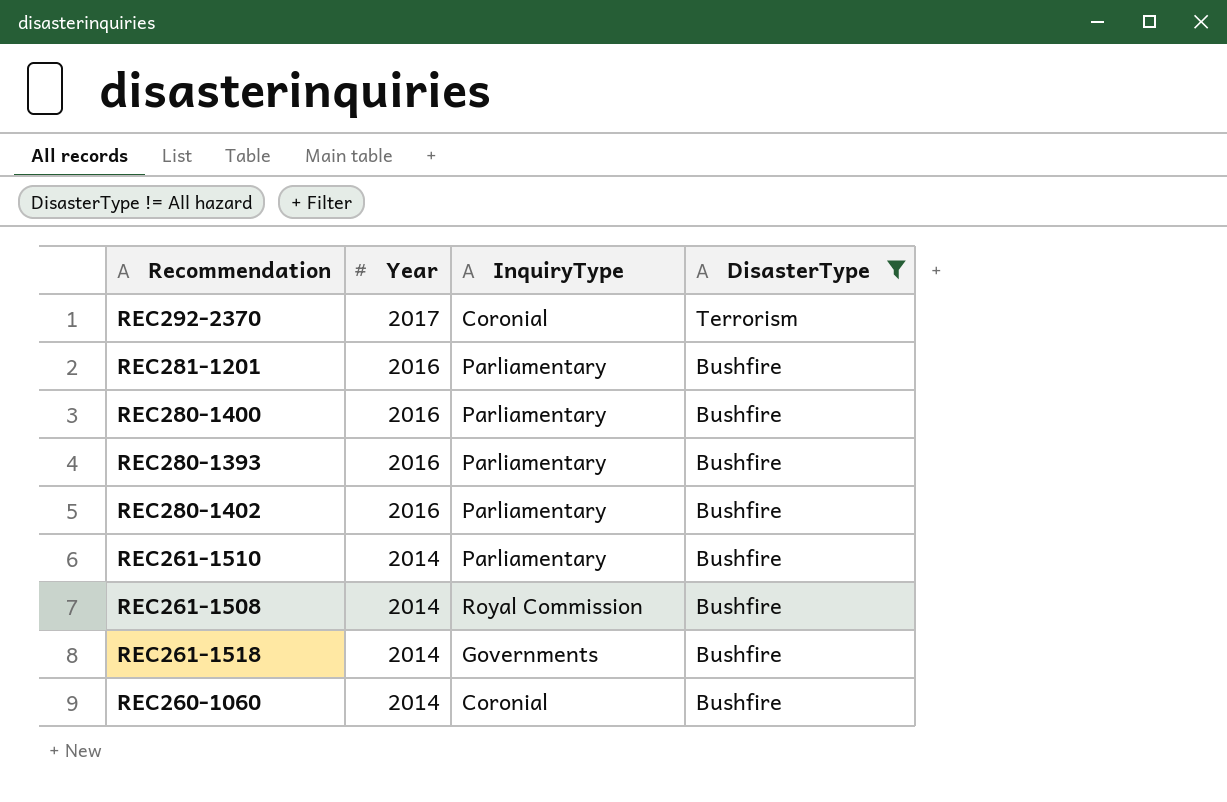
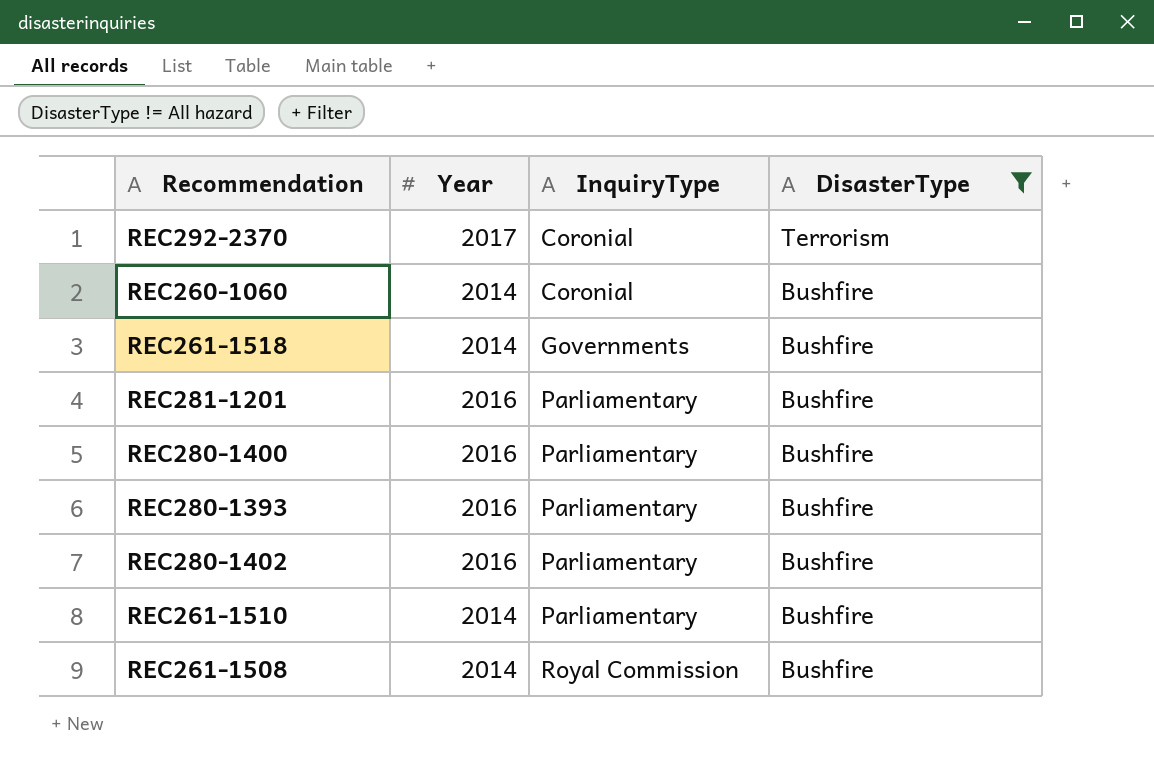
row order: Year descending -> InquiryType ascending

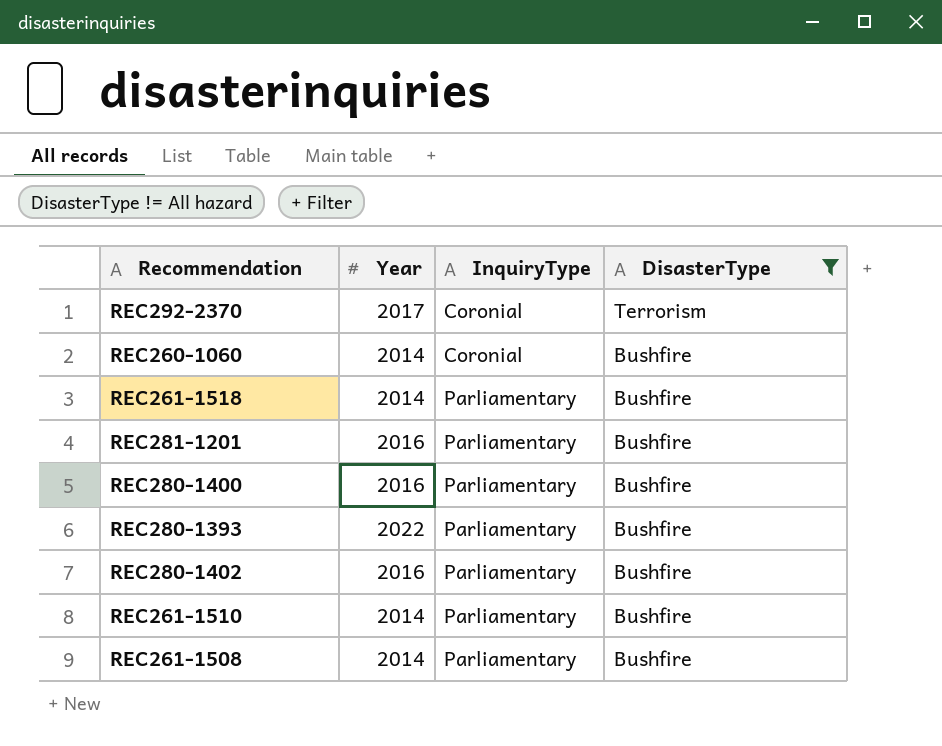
REC261-1518 | InquiryType: Governments -> Parliamentary
REC280-1393 | Year: 2016 -> 2022
REC261-1508 | InquiryType: Royal Commission -> Parliamentary

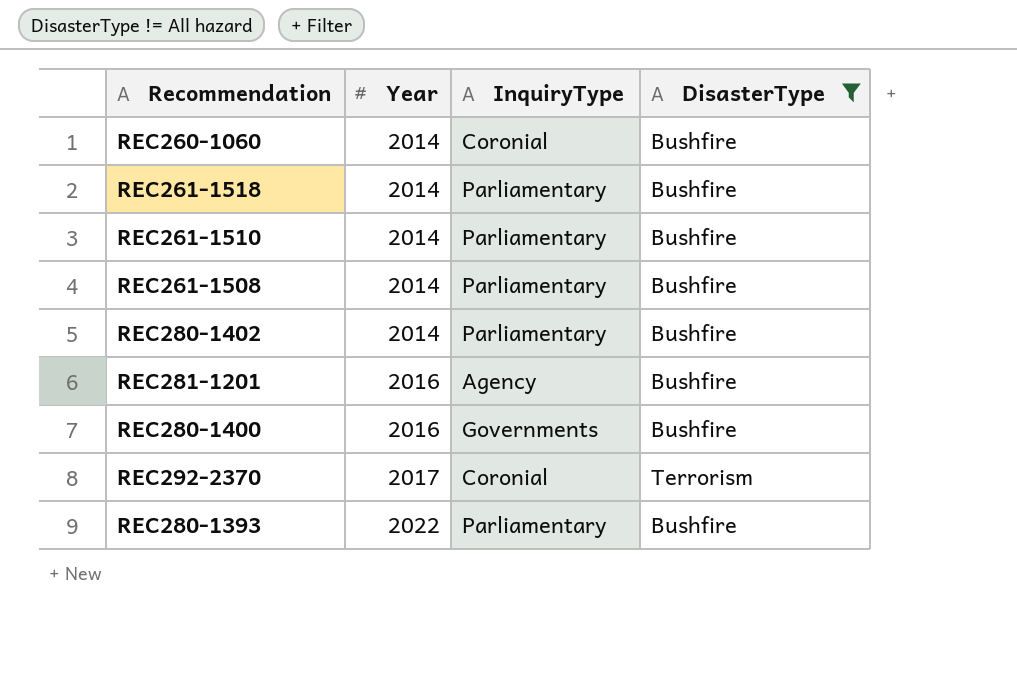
row order: InquiryType ascending -> Year ascending
REC280-1402 | Year: 2016 -> 2014
REC281-1201 | InquiryType: Parliamentary -> Agency
REC280-1400 | InquiryType: Parliamentary -> Governments

